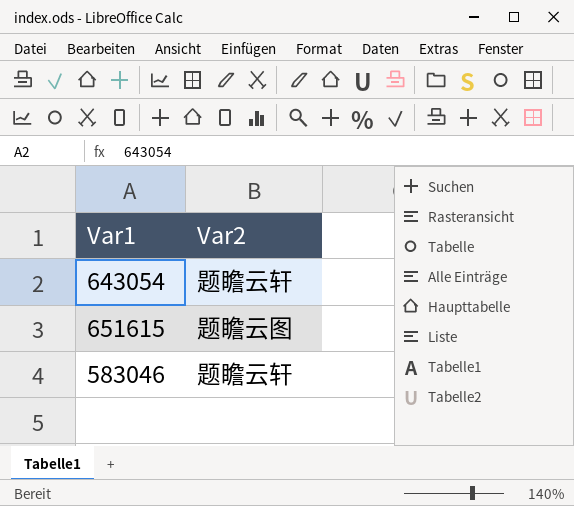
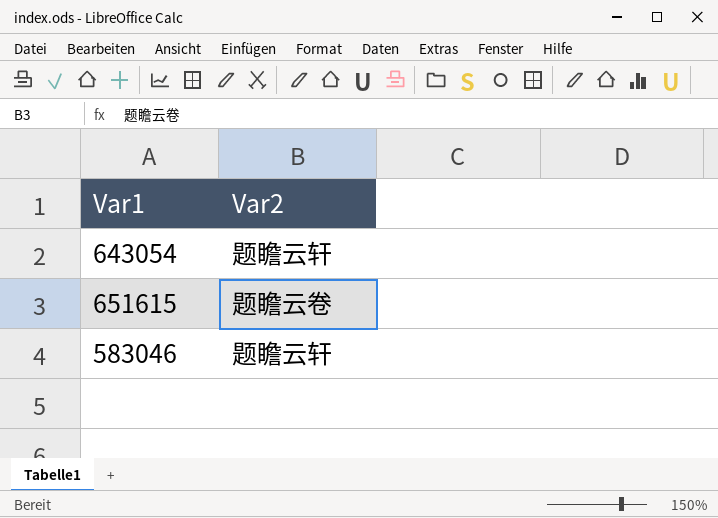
651615 | Var2: 题瞻云图 -> 题瞻云卷

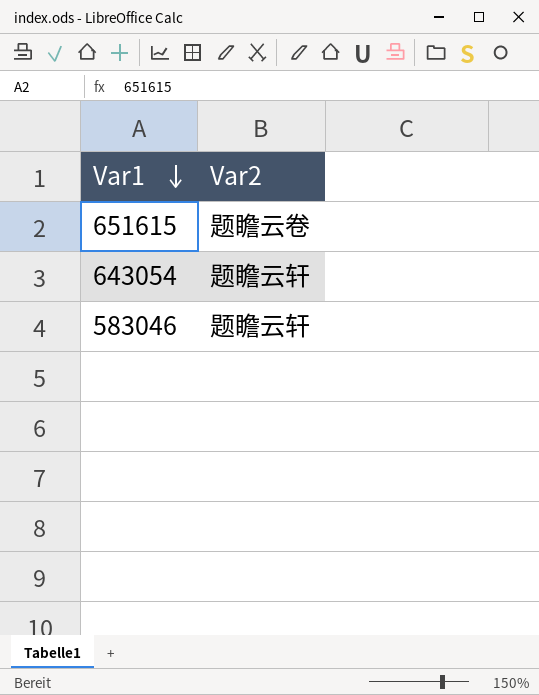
row order: none -> Var1 descending

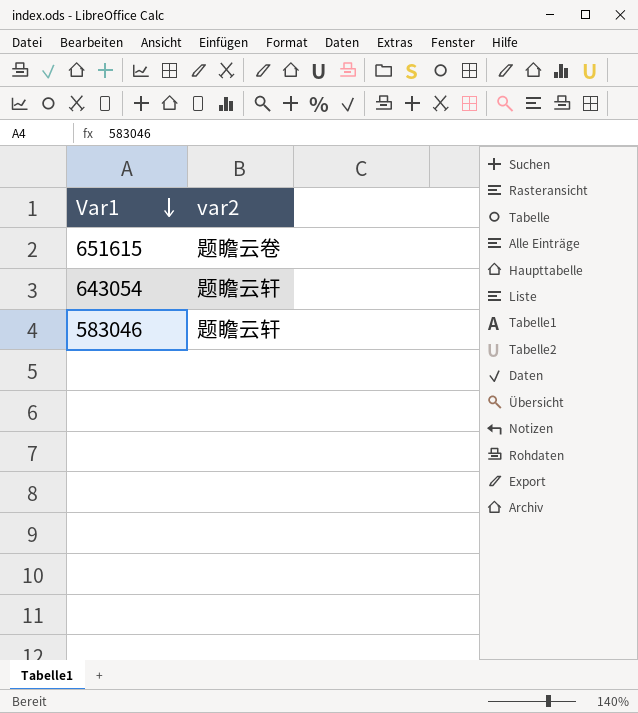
column name: Var2 -> var2

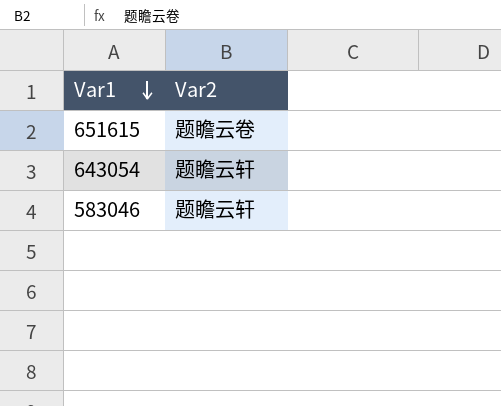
column name: var2 -> Var2

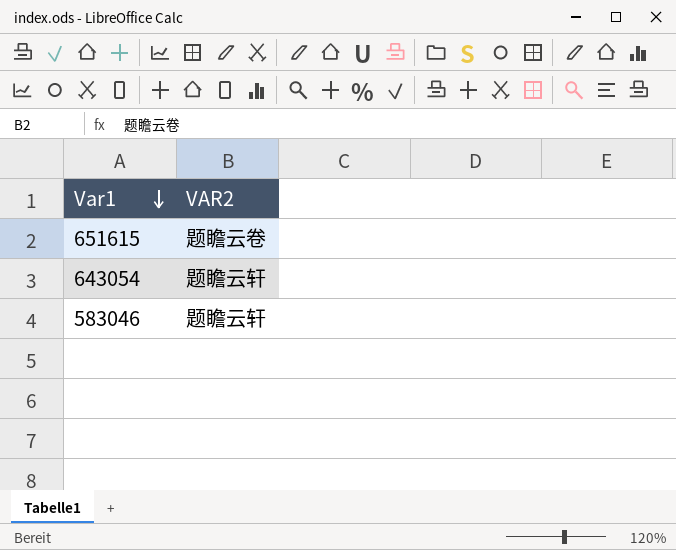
column name: Var2 -> VAR2

